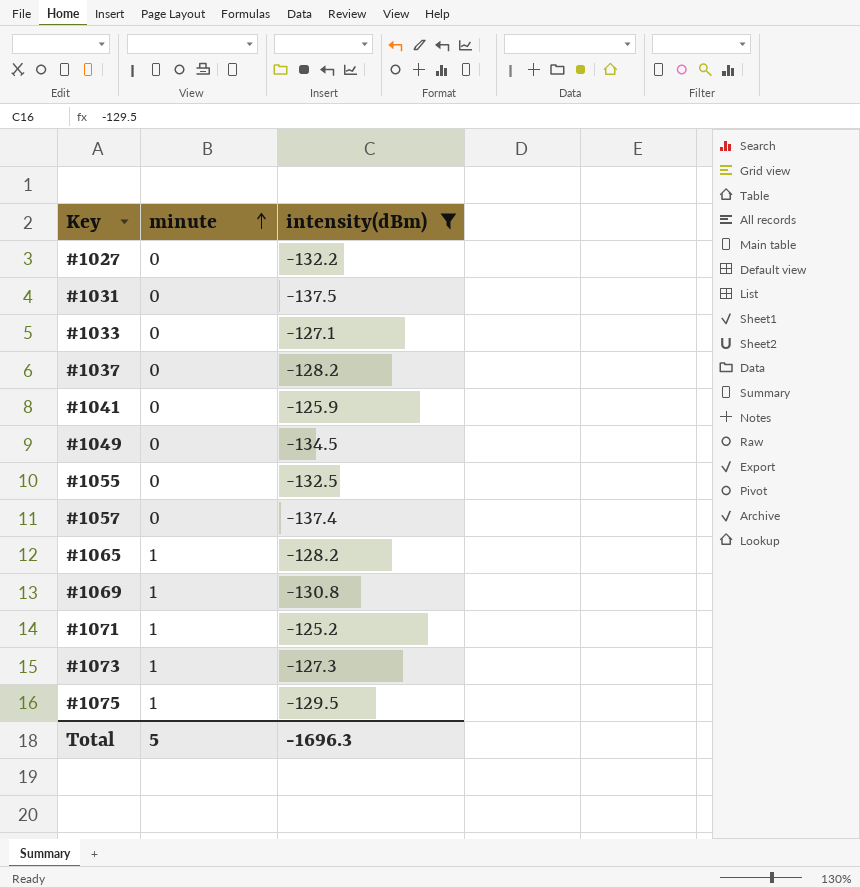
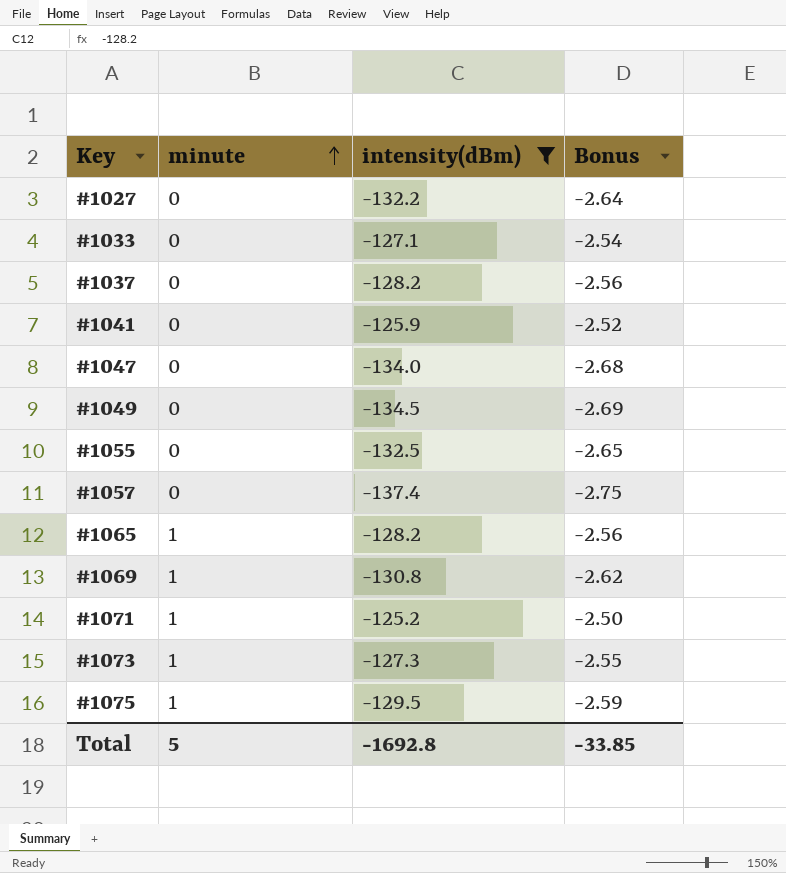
column Bonus | formula: none -> [intensity(dBm)] * 0.02
row #1031: 0 | -137.5 -> none
row #1047: none -> 0 | -134.0 | -2.68
Total | intensity(dBm): -1696.3 -> -1692.8

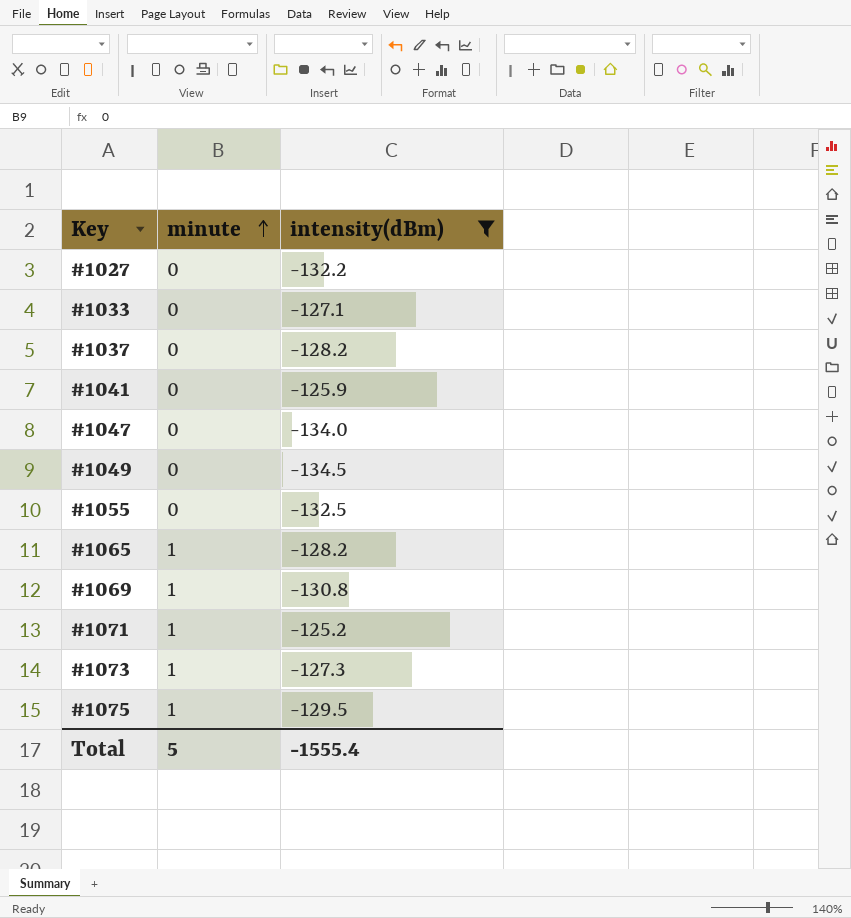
column Bonus | formula: [intensity(dBm)] * 0.02 -> none
row #1057: 0 | -137.4 | -2.75 -> none
Total | intensity(dBm): -1692.8 -> -1555.4

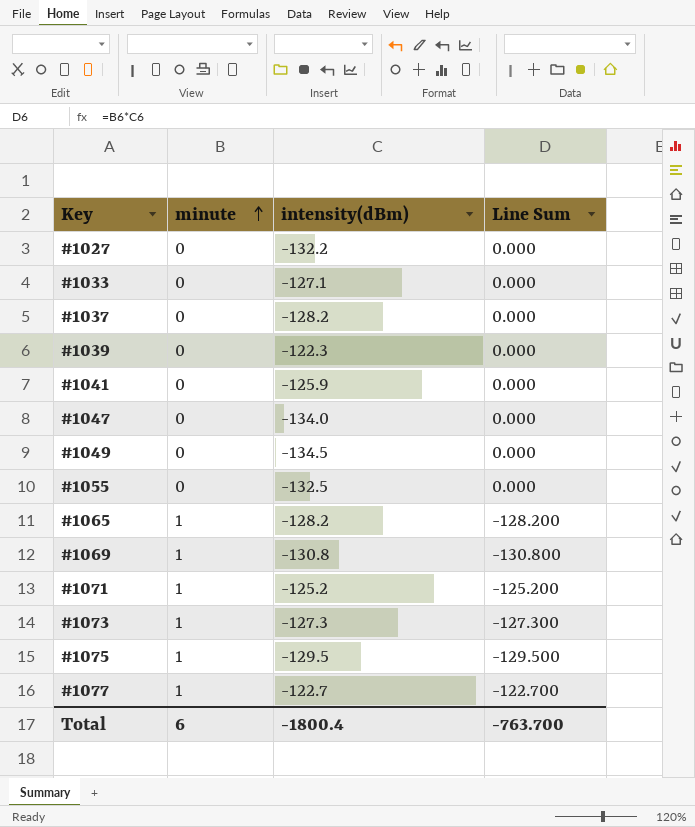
filter: intensity(dBm) <= -125.2 -> none
column Line Sum | formula: none -> [minute] * [intensity(dBm)]
Total | minute: 5 -> 6
Total | intensity(dBm): -1555.4 -> -1800.4

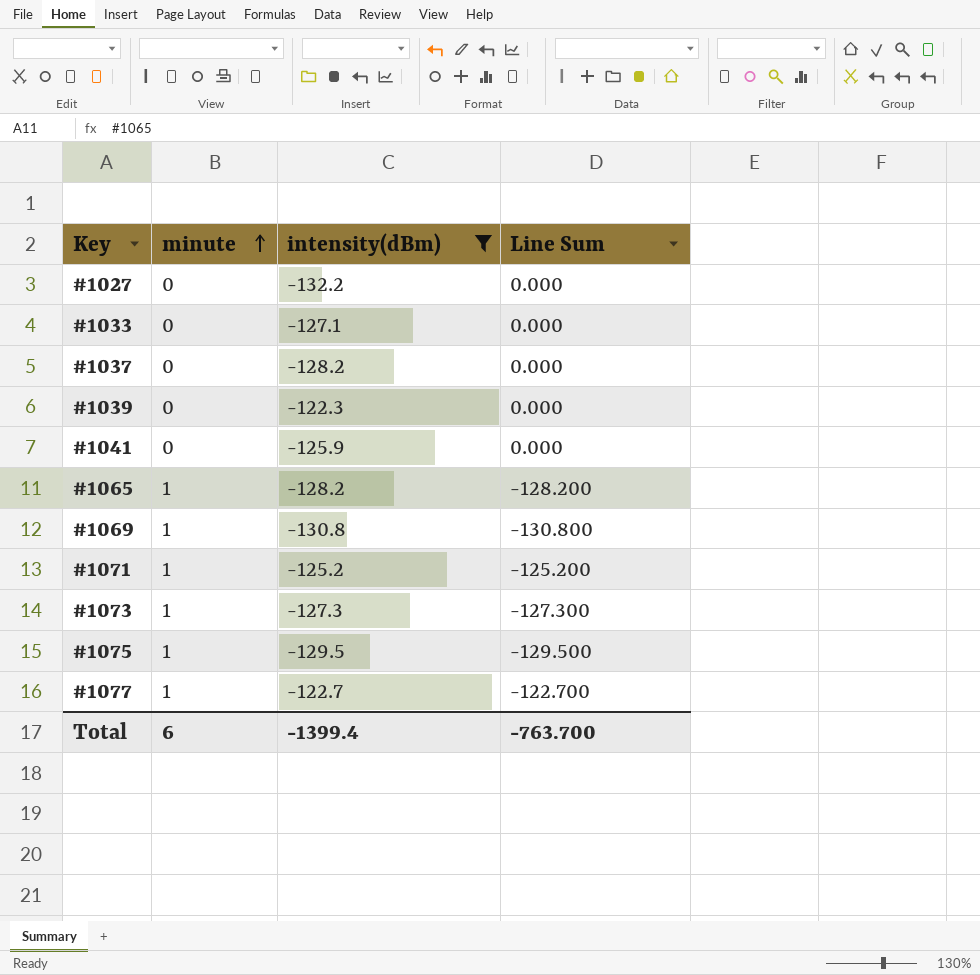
filter: none -> intensity(dBm) >= -132.2
Total | intensity(dBm): -1800.4 -> -1399.4

